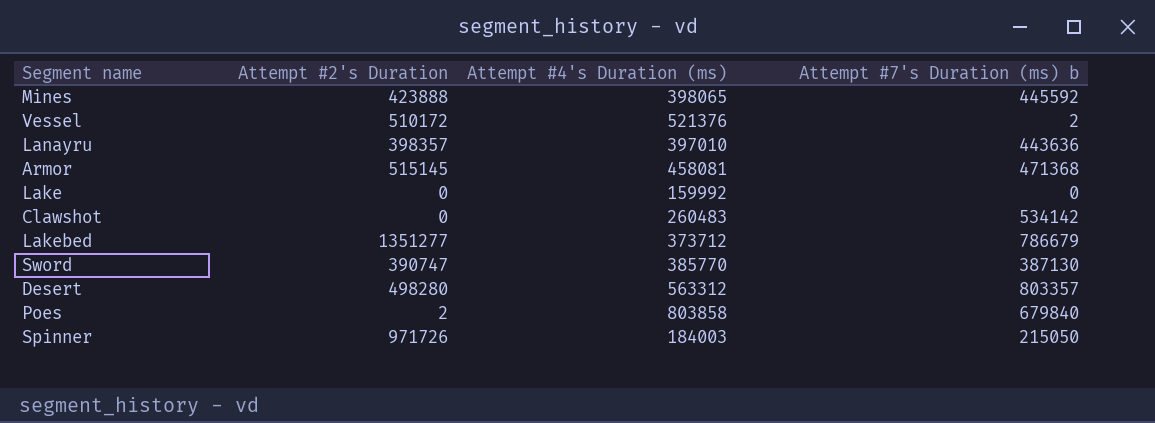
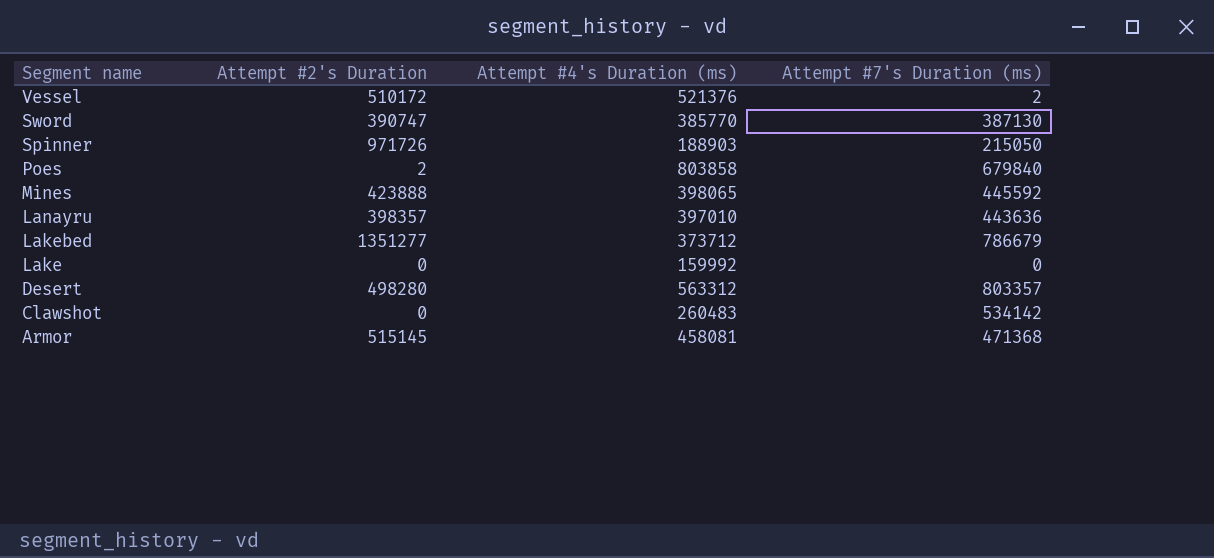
row order: none -> Segment name descending
column name: Attempt #7's Duration (ms) b -> Attempt #7's Duration (ms)
Spinner | Attempt #4's Duration (ms): 184003 -> 188903

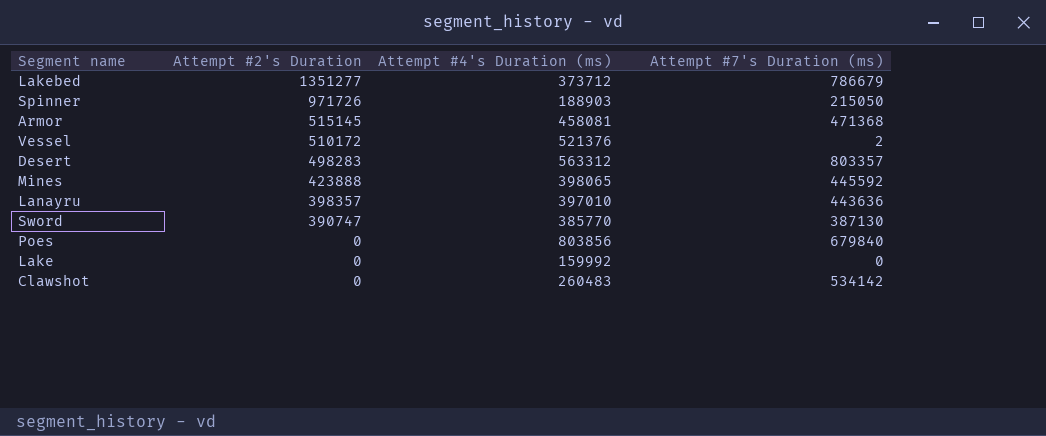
row order: Segment name descending -> Attempt #2's Duration descending
Desert | Attempt #2's Duration: 498280 -> 498283
Poes | Attempt #2's Duration: 2 -> 0
Poes | Attempt #4's Duration (ms): 803858 -> 803856

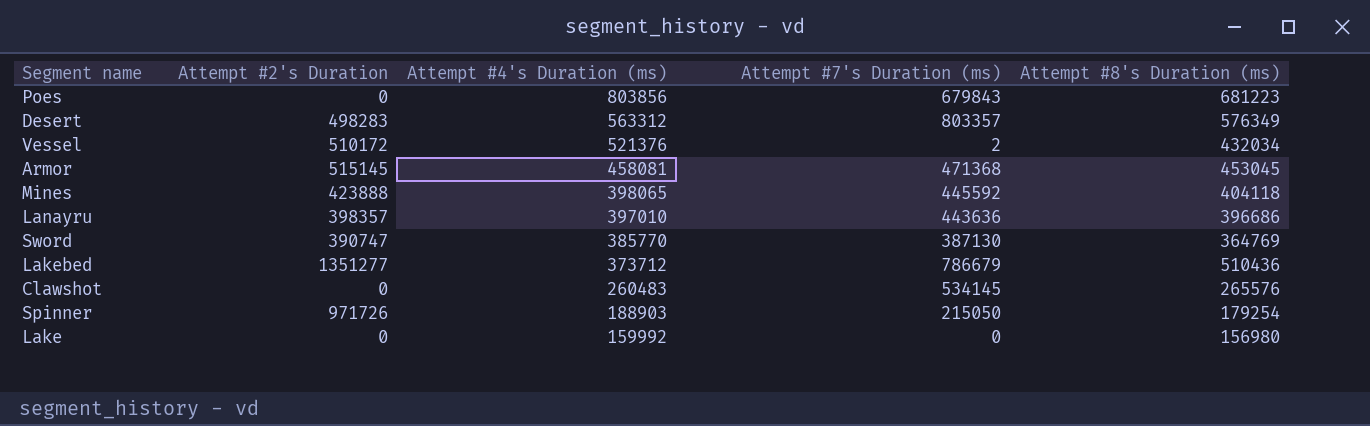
row order: Attempt #2's Duration descending -> Attempt #4's Duration (ms) descending
column Attempt #8's Duration (ms) | position: none -> 5
Poes | Attempt #7's Duration (ms): 679840 -> 679843
Clawshot | Attempt #7's Duration (ms): 534142 -> 534145

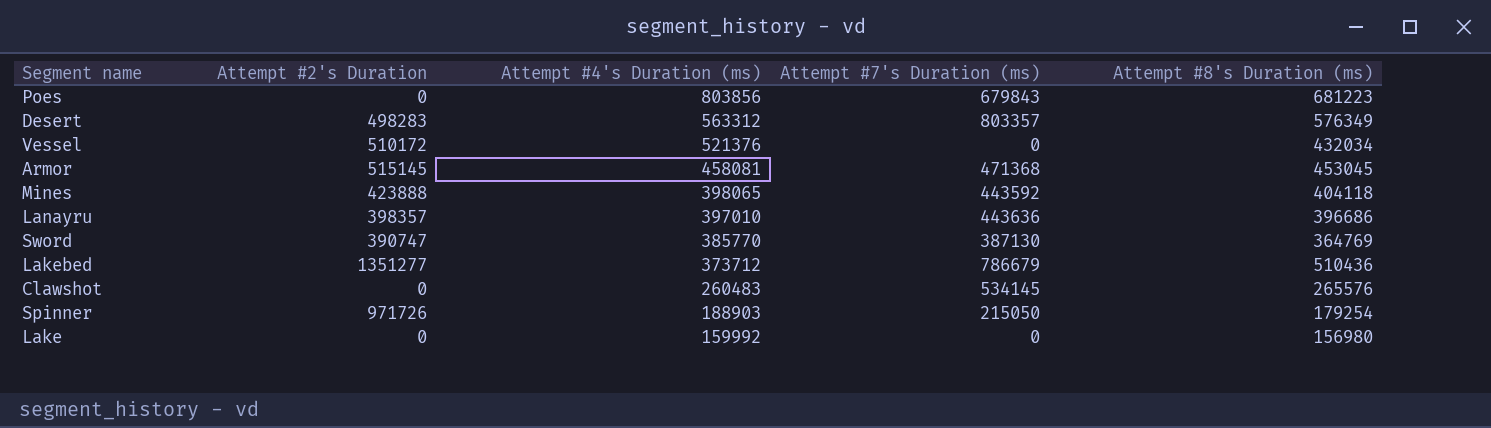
Vessel | Attempt #7's Duration (ms): 2 -> 0
Mines | Attempt #7's Duration (ms): 445592 -> 443592

